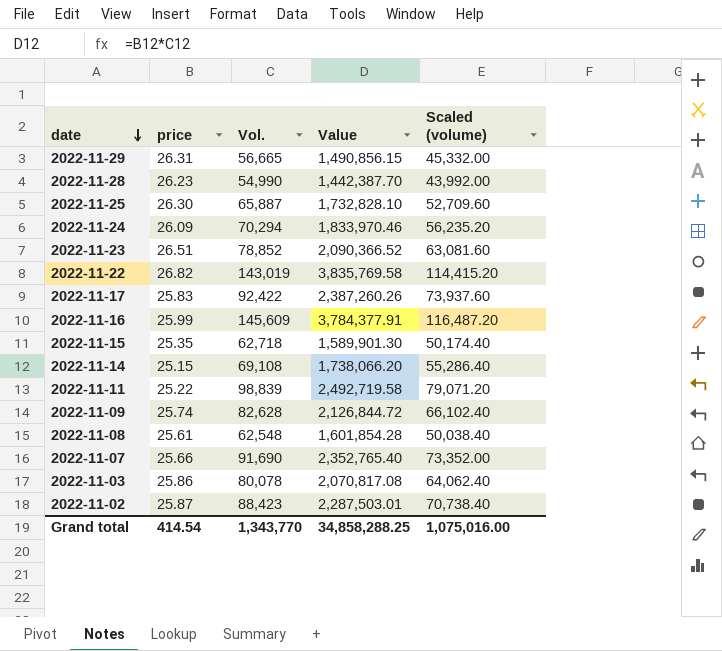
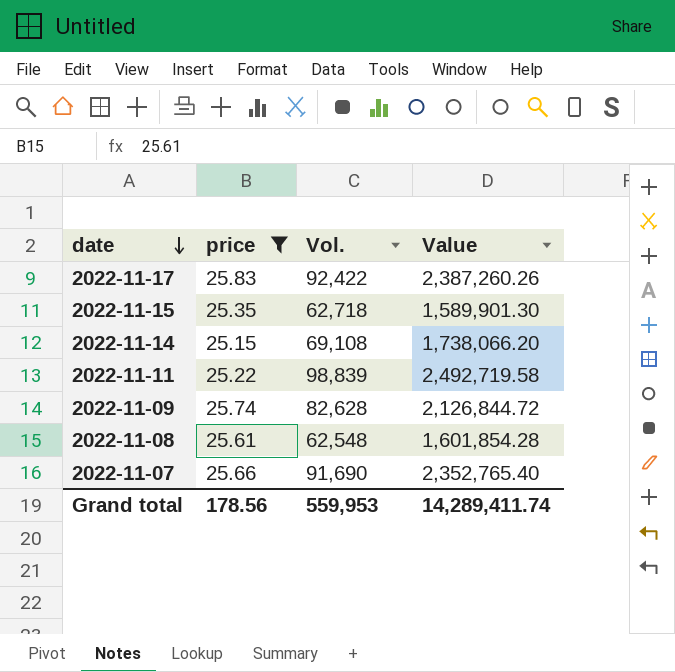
filter: none -> price <= 25.83
column Scaled (volume) | formula: [Vol.] * 0.8 -> none
Grand total | price: 414.54 -> 178.56
Grand total | Vol.: 1,343,770 -> 559,953
Grand total | Value: 34,858,288.25 -> 14,289,411.74

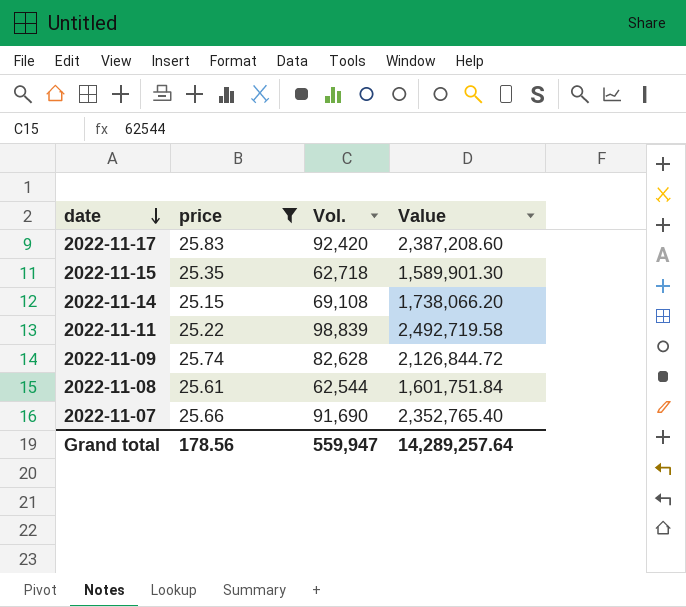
2022-11-17 | Vol.: 92,422 -> 92,420
2022-11-17 | Value: 2,387,260.26 -> 2,387,208.60
2022-11-08 | Vol.: 62,548 -> 62,544
2022-11-08 | Value: 1,601,854.28 -> 1,601,751.84
Grand total | Vol.: 559,953 -> 559,947
Grand total | Value: 14,289,411.74 -> 14,289,257.64

